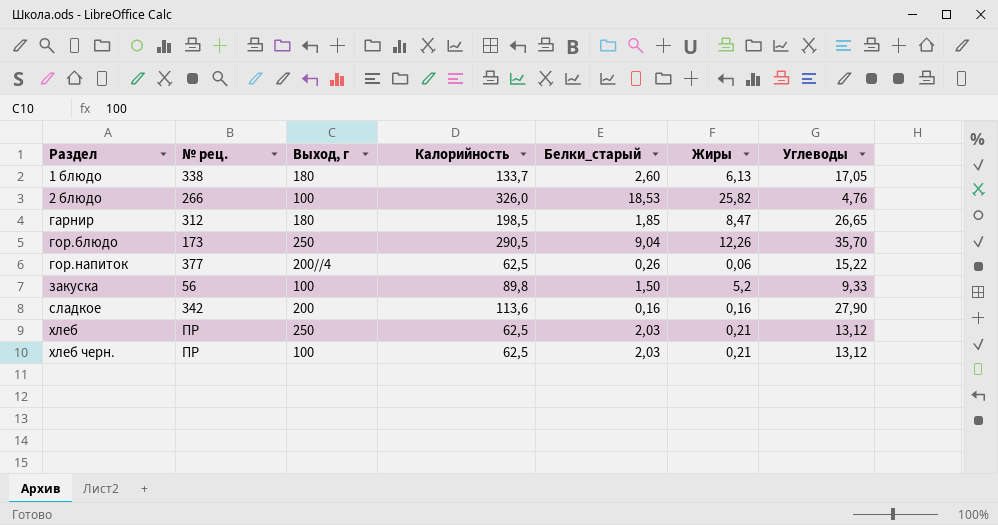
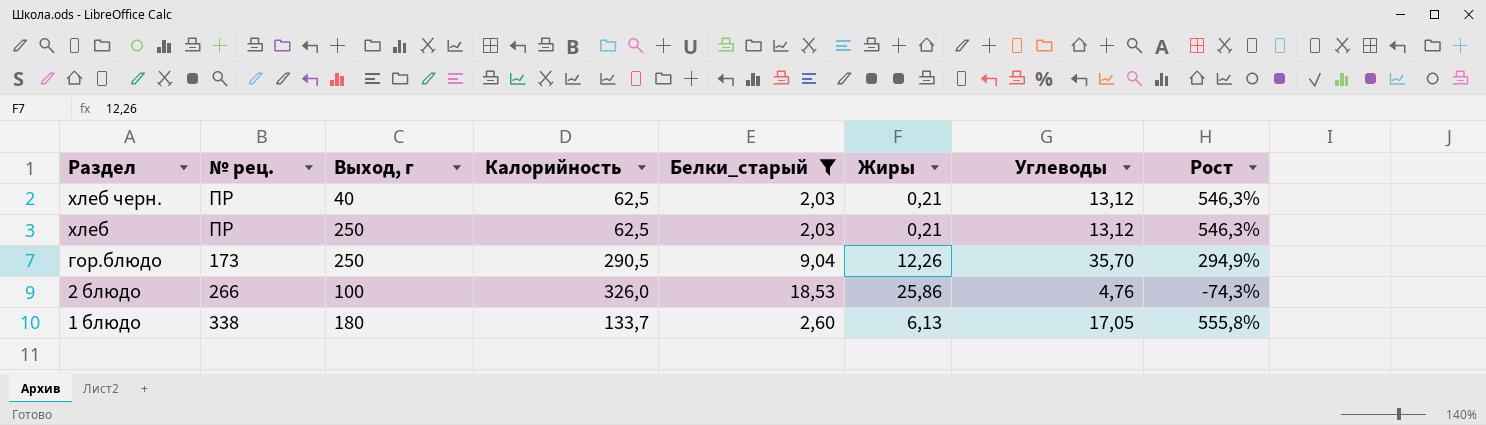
filter: none -> Белки_старый >= 2,03
row order: Раздел ascending -> Раздел descending
column Рост | formula: none -> ([Углеводы] - [Белки_старый]) / [Белки_старый]
хлеб черн. | Выход, г: 100 -> 40
2 блюдо | Жиры: 25,82 -> 25,86

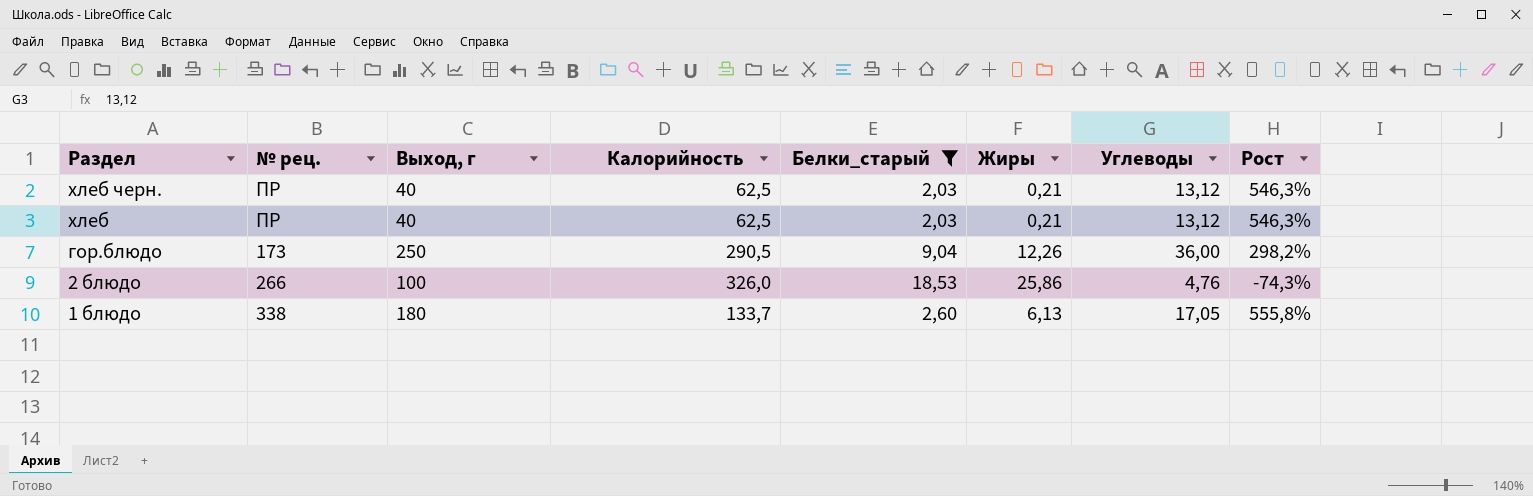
хлеб | Выход, г: 250 -> 40
гор.блюдо | Углеводы: 35,70 -> 36,00
гор.блюдо | Рост: 294,9% -> 298,2%

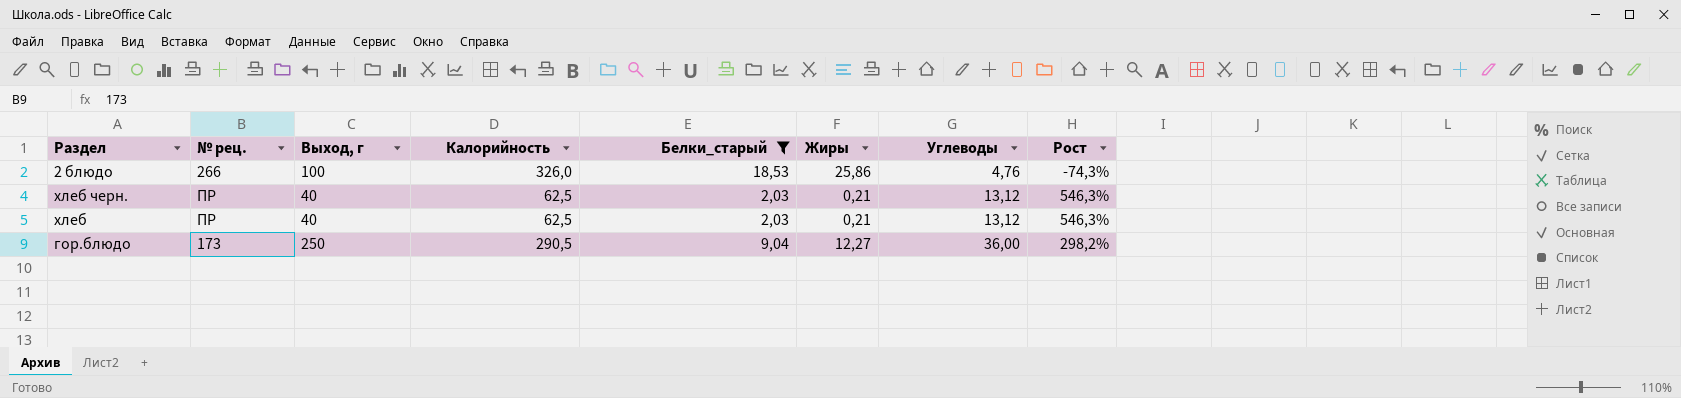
row order: Раздел descending -> Углеводы ascending
row 1 блюдо: 338 | 180 | 133,7 | 2,60 | 6,13 | 17,05 | 555,8% -> none
гор.блюдо | Жиры: 12,26 -> 12,27

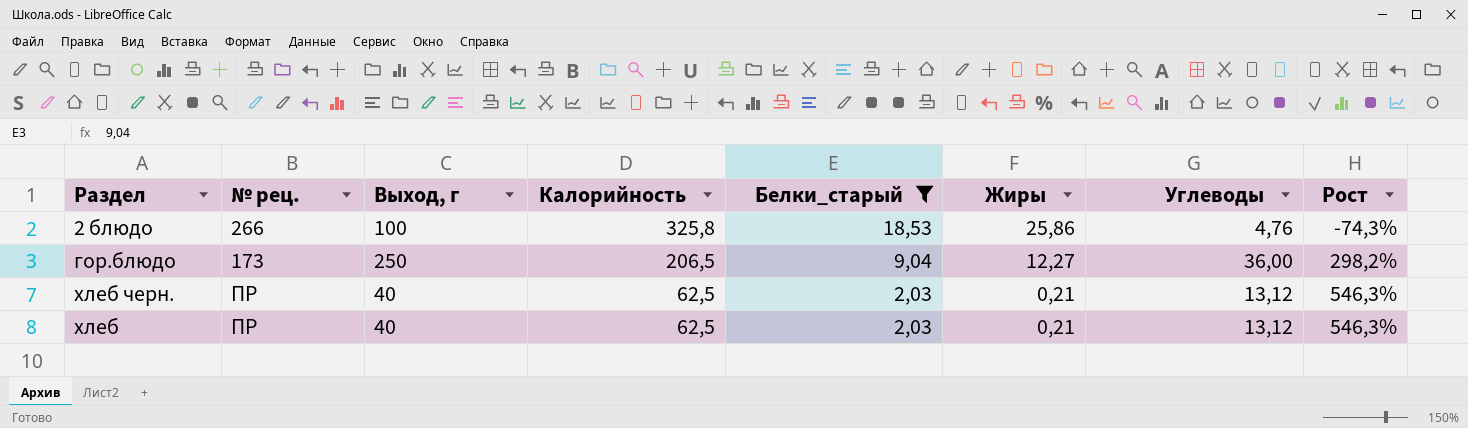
row order: Углеводы ascending -> Калорийность descending
2 блюдо | Калорийность: 326,0 -> 325,8
гор.блюдо | Калорийность: 290,5 -> 206,5

